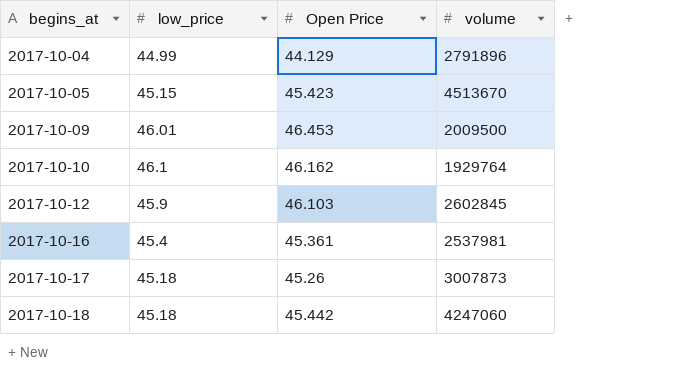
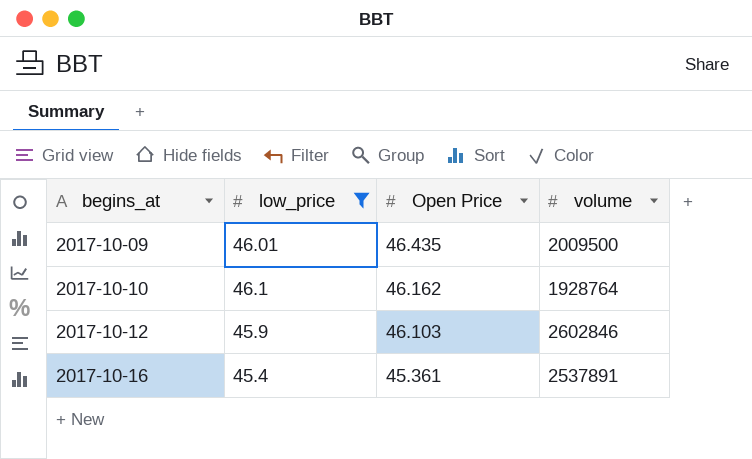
filter: none -> low_price >= 45.4
2017-10-09 | Open Price: 46.453 -> 46.435
2017-10-10 | volume: 1929764 -> 1928764
2017-10-12 | volume: 2602845 -> 2602846
2017-10-16 | volume: 2537981 -> 2537891

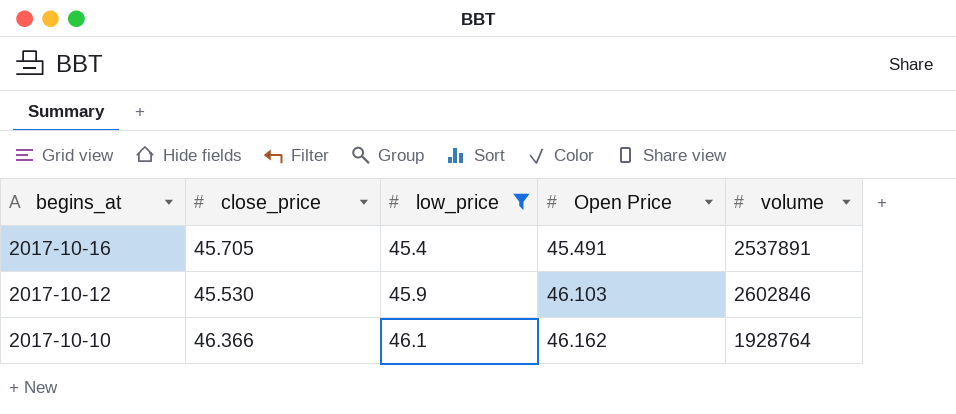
row order: begins_at ascending -> begins_at descending
column close_price | position: none -> 2
row 2017-10-09: 46.01 | 46.435 | 2009500 -> none
2017-10-16 | Open Price: 45.361 -> 45.491

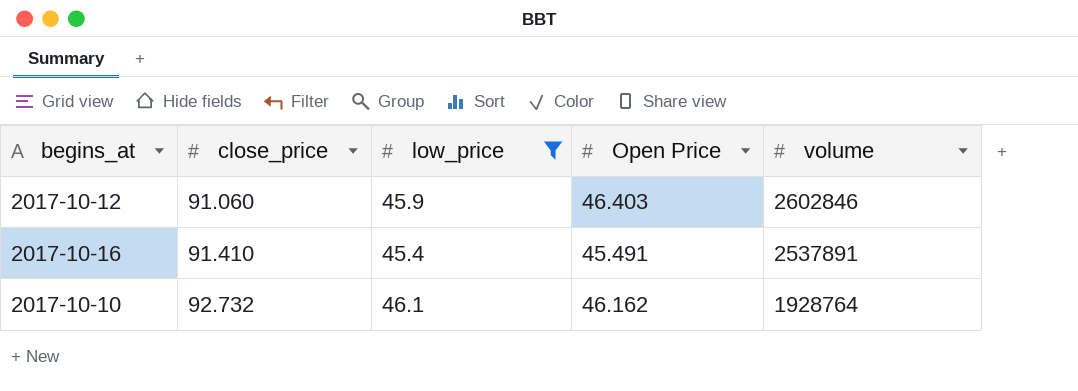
row order: begins_at descending -> close_price ascending
2017-10-12 | close_price: 45.530 -> 91.060
2017-10-12 | Open Price: 46.103 -> 46.403
2017-10-16 | close_price: 45.705 -> 91.410
2017-10-10 | close_price: 46.366 -> 92.732

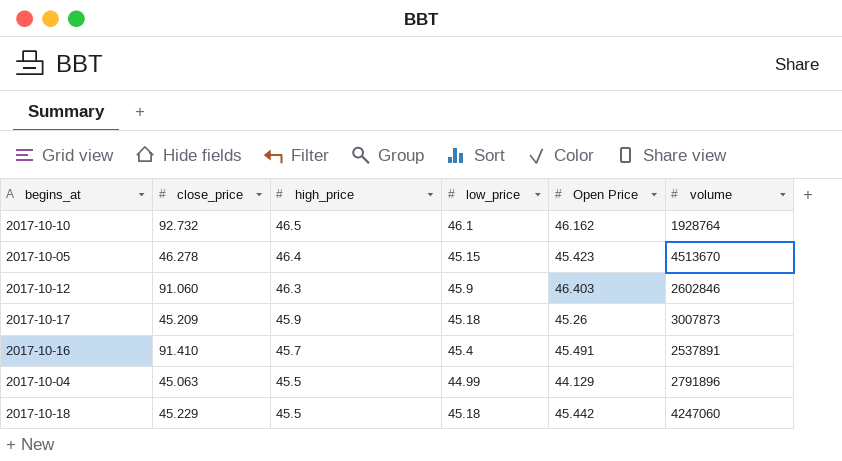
filter: low_price >= 45.4 -> none
row order: close_price ascending -> high_price descending
column high_price | position: none -> 3

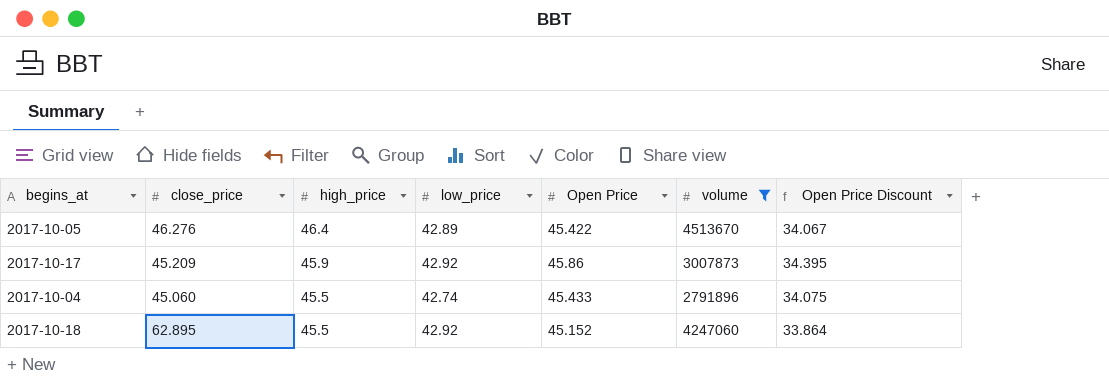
filter: none -> volume >= 2791896
column Open Price Discount | formula: none -> [Open Price] * 0.75
2017-10-05 | close_price: 46.278 -> 46.276
2017-10-05 | low_price: 45.15 -> 42.89
2017-10-05 | Open Price: 45.423 -> 45.422
2017-10-17 | low_price: 45.18 -> 42.92
2017-10-17 | Open Price: 45.26 -> 45.86
2017-10-04 | close_price: 45.063 -> 45.060
2017-10-04 | low_price: 44.99 -> 42.74
2017-10-04 | Open Price: 44.129 -> 45.433
2017-10-18 | close_price: 45.229 -> 62.895
2017-10-18 | low_price: 45.18 -> 42.92
2017-10-18 | Open Price: 45.442 -> 45.152

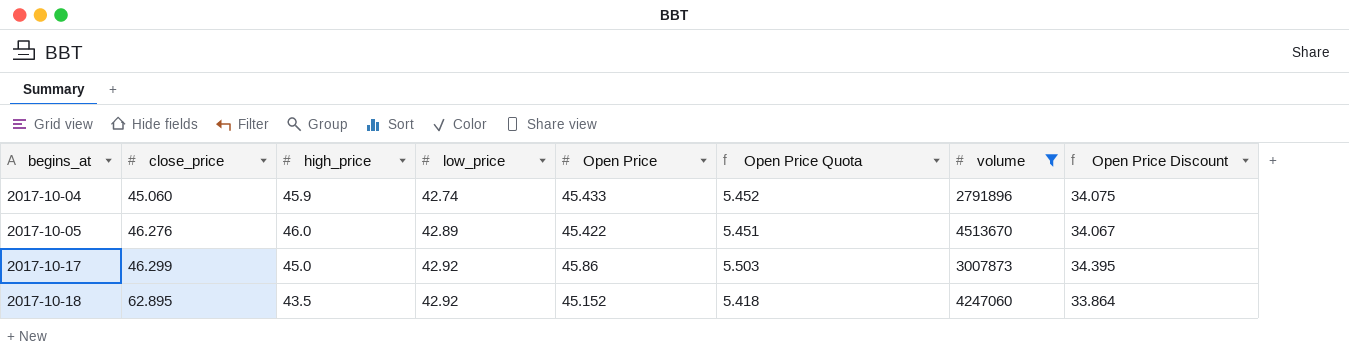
row order: high_price descending -> begins_at ascending
column Open Price Quota | formula: none -> [Open Price] * 0.12
2017-10-04 | high_price: 45.5 -> 45.9
2017-10-05 | high_price: 46.4 -> 46.0
2017-10-17 | close_price: 45.209 -> 46.299
2017-10-17 | high_price: 45.9 -> 45.0
2017-10-18 | high_price: 45.5 -> 43.5

